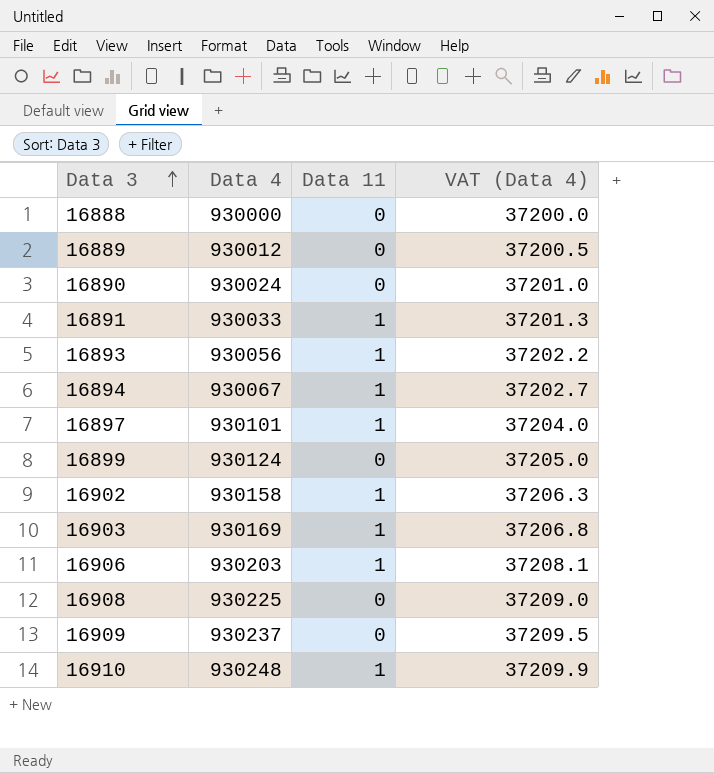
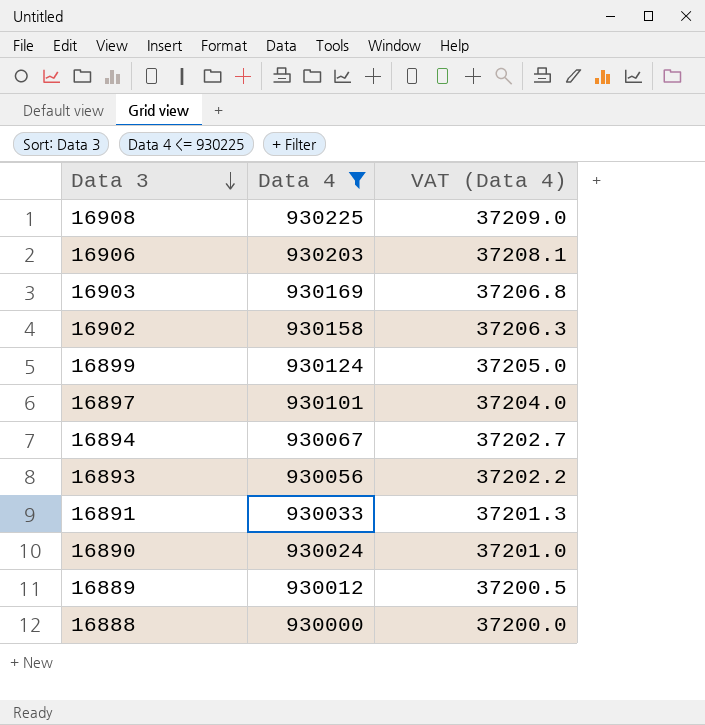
filter: none -> Data 4 <= 930225
row order: Data 3 ascending -> Data 3 descending
column Data 11 | position: 3 -> none

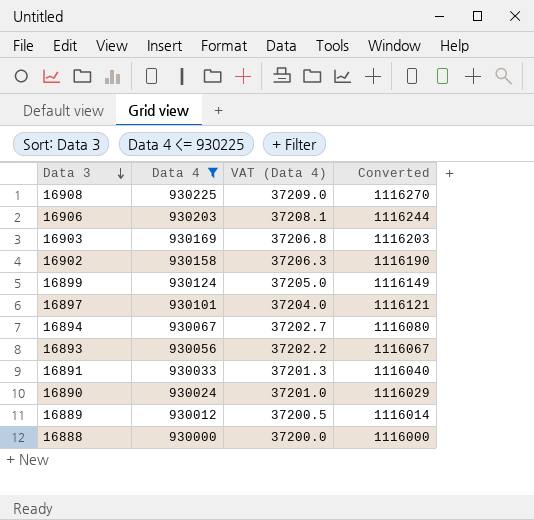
column Converted | formula: none -> [Data 4] * 1.2

